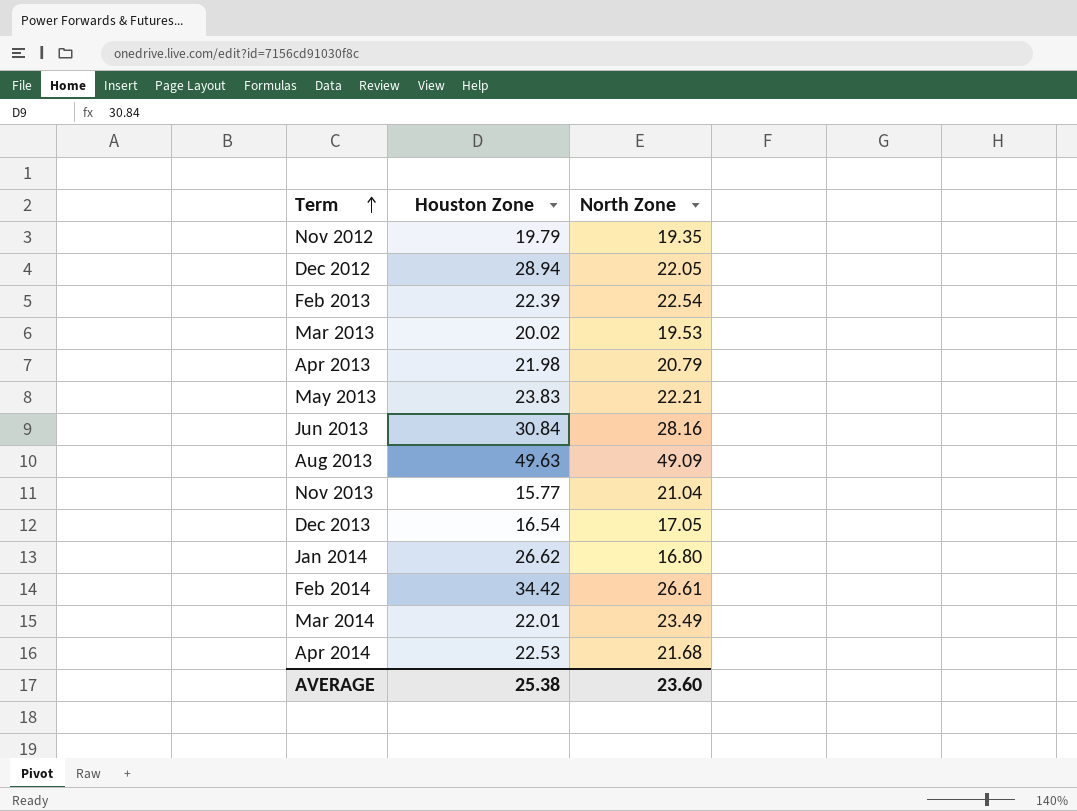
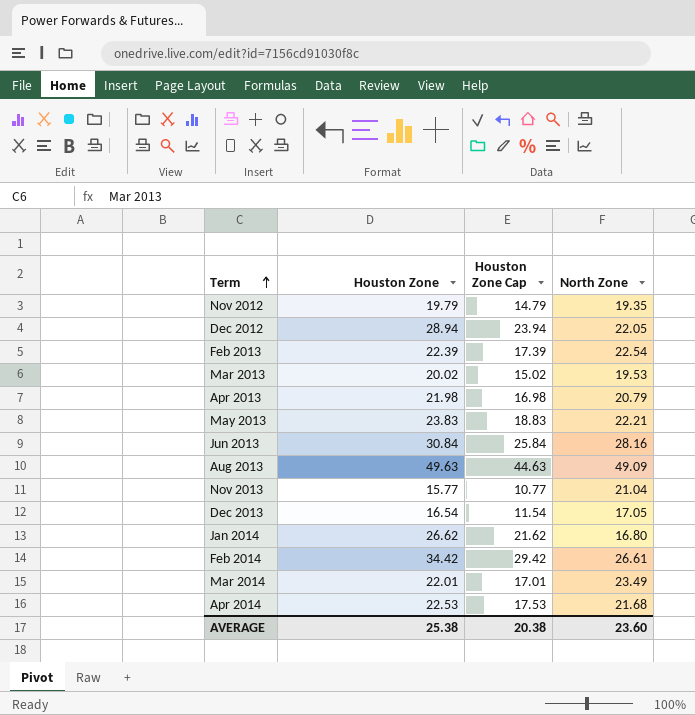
column Houston Zone Cap | formula: none -> [Houston Zone] - 5

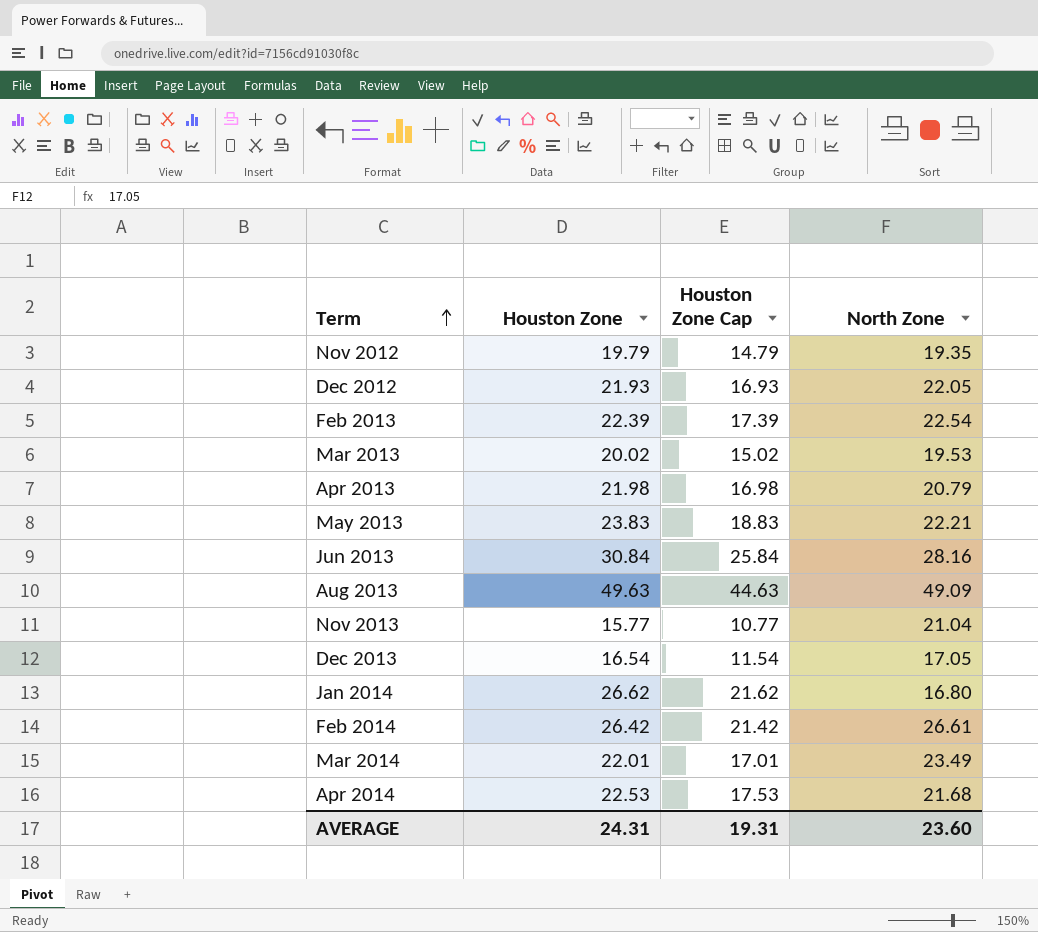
Dec 2012 | Houston Zone: 28.94 -> 21.93
Dec 2012 | Houston Zone Cap: 23.94 -> 16.93
Feb 2014 | Houston Zone: 34.42 -> 26.42
Feb 2014 | Houston Zone Cap: 29.42 -> 21.42
AVERAGE | Houston Zone: 25.38 -> 24.31
AVERAGE | Houston Zone Cap: 20.38 -> 19.31

